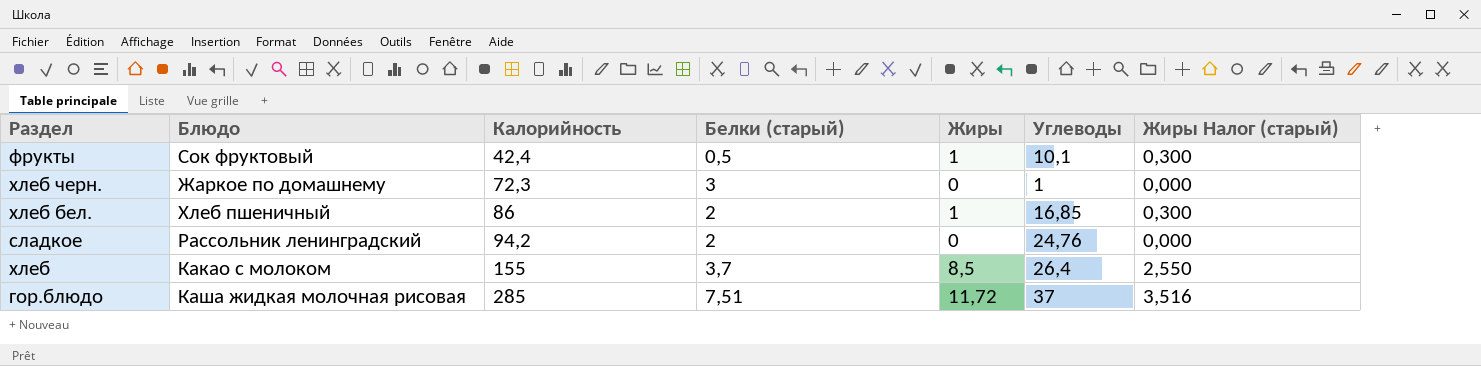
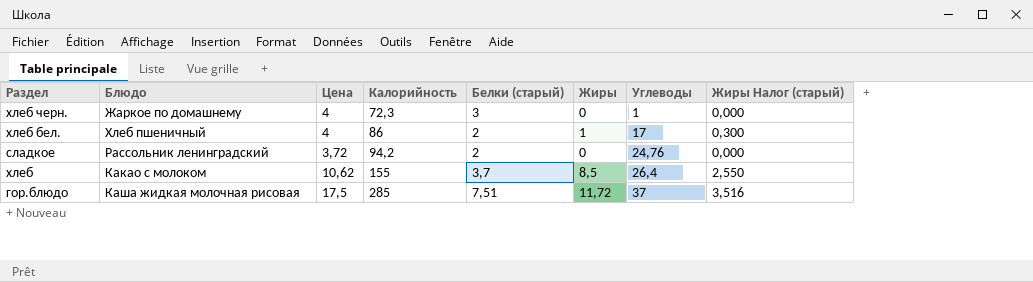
column Цена | position: none -> 3
row фрукты: Сок фруктовый | 42,4 | 0,5 | 1 | 10,1 | 0,300 -> none
хлеб бел. | Углеводы: 16,85 -> 17

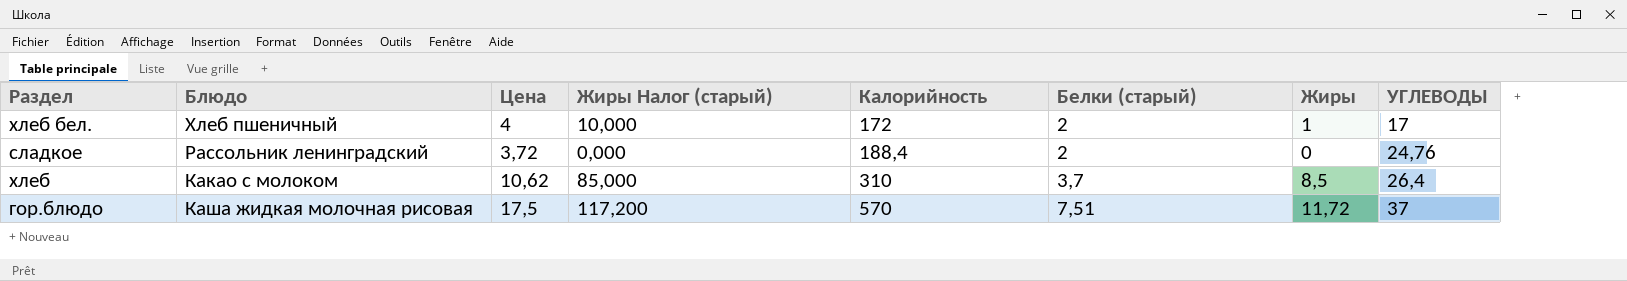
column Жиры Налог (старый) | formula: [Жиры] * 0,3 -> [Жиры] * 10
column Жиры Налог (старый) | position: 8 -> 4
column name: Углеводы -> УГЛЕВОДЫ
row хлеб черн.: Жаркое по домашнему | 4 | 72,3 | 3 | 0 | 1 | 0,000 -> none
хлеб бел. | Калорийность: 86 -> 172
сладкое | Калорийность: 94,2 -> 188,4
хлеб | Калорийность: 155 -> 310
гор.блюдо | Калорийность: 285 -> 570

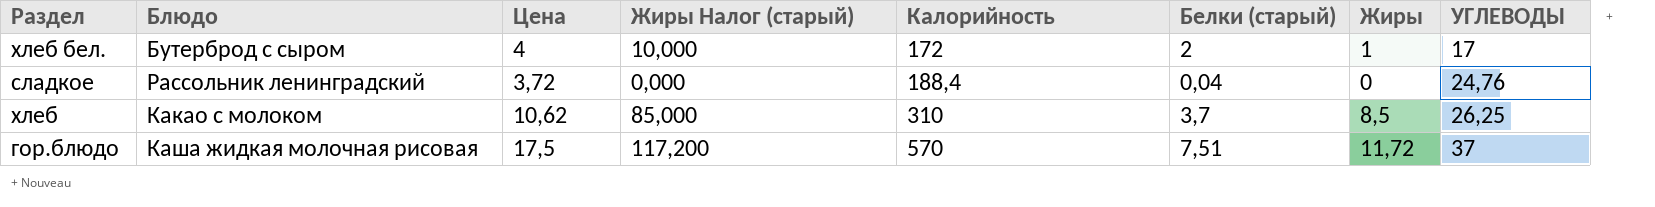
хлеб бел. | Блюдо: Хлеб пшеничный -> Бутерброд с сыром
сладкое | Белки (старый): 2 -> 0,04
хлеб | УГЛЕВОДЫ: 26,4 -> 26,25

